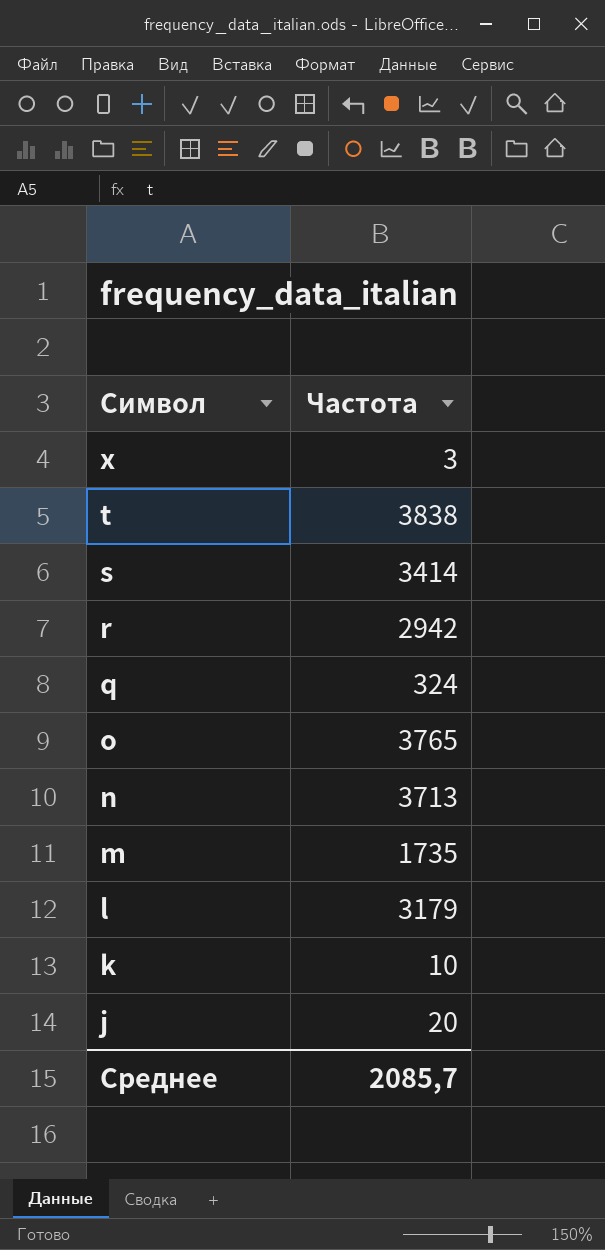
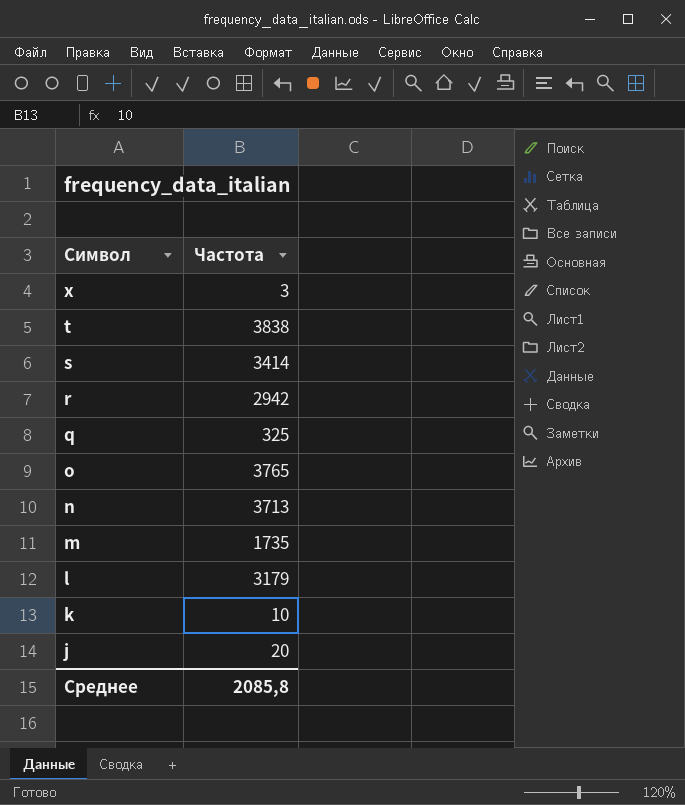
q | Частота: 324 -> 325
Среднее | Частота: 2085,7 -> 2085,8

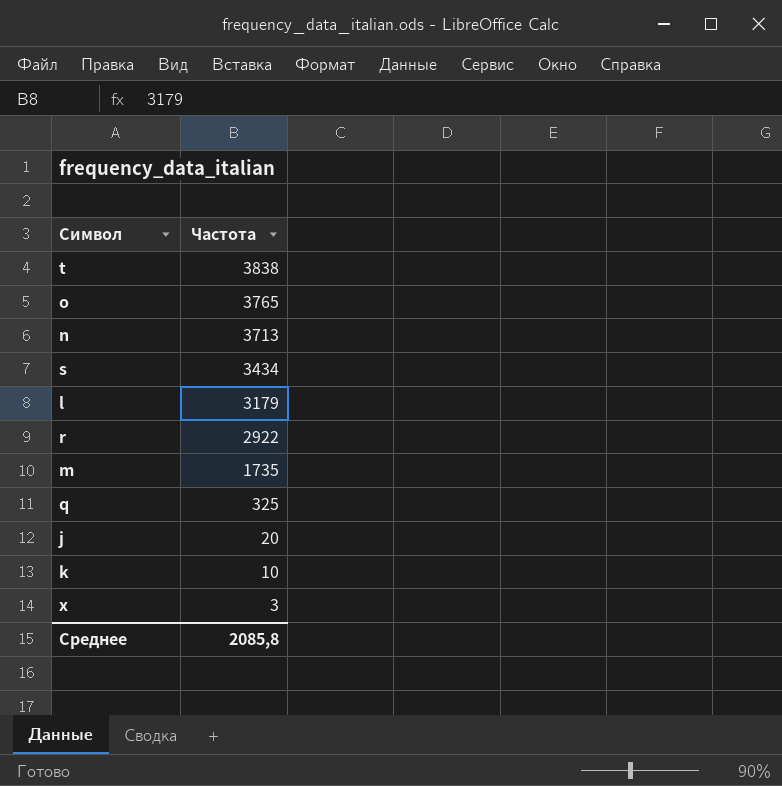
row order: Символ descending -> Частота descending
s | Частота: 3414 -> 3434
r | Частота: 2942 -> 2922

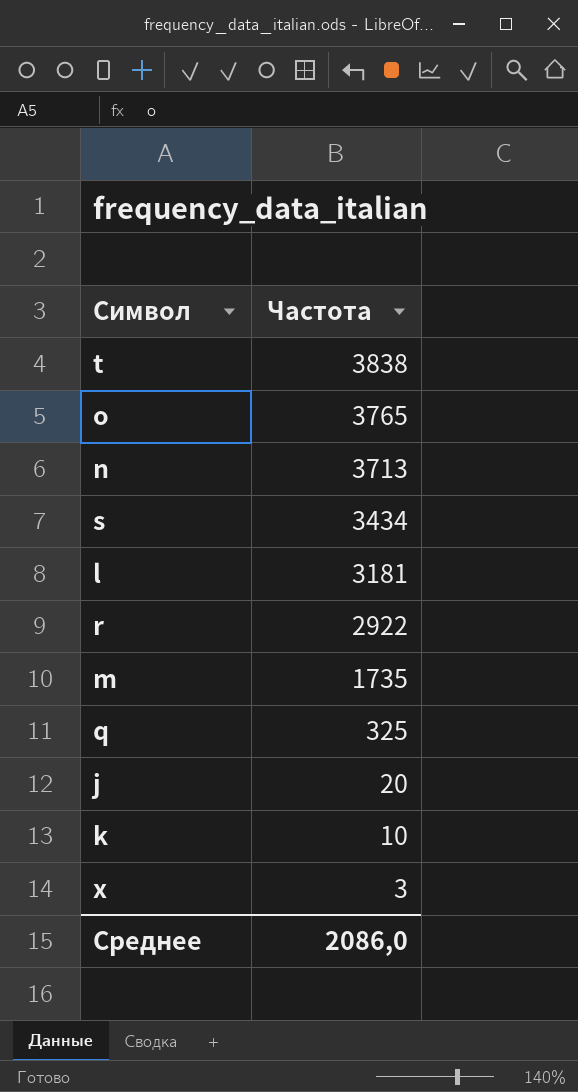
l | Частота: 3179 -> 3181
Среднее | Частота: 2085,8 -> 2086,0

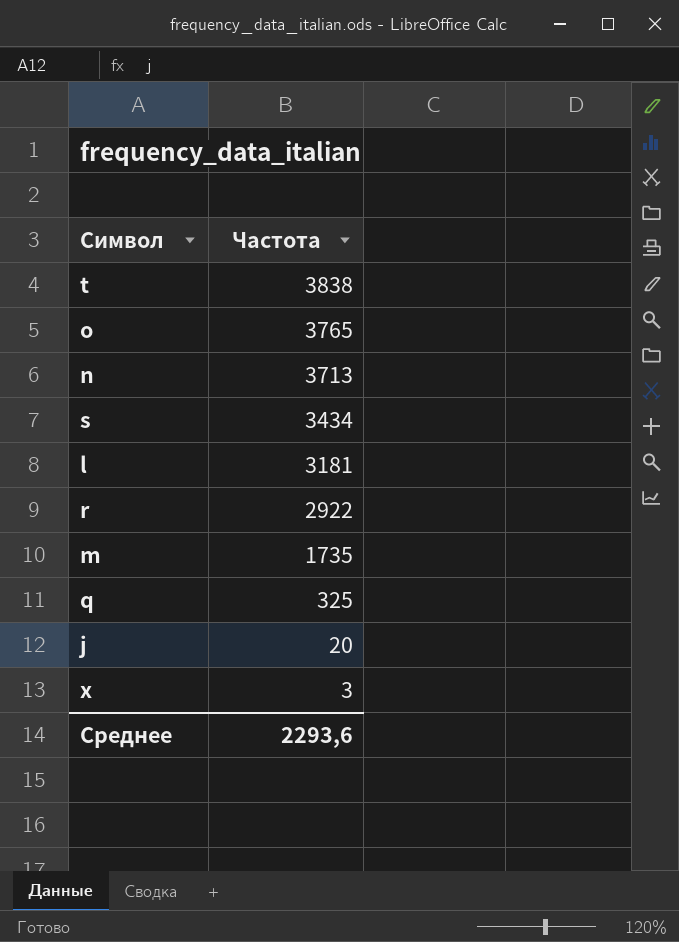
row k: 10 -> none
Среднее | Частота: 2086,0 -> 2293,6

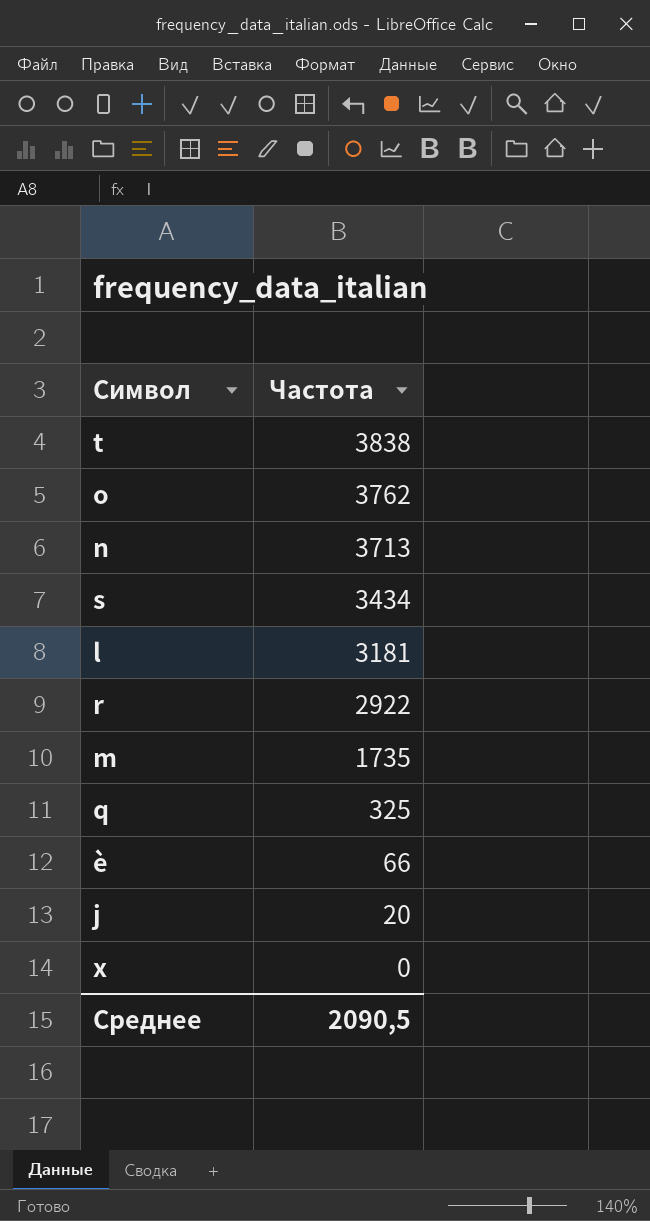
o | Частота: 3765 -> 3762
row è: none -> 66
x | Частота: 3 -> 0
Среднее | Частота: 2293,6 -> 2090,5

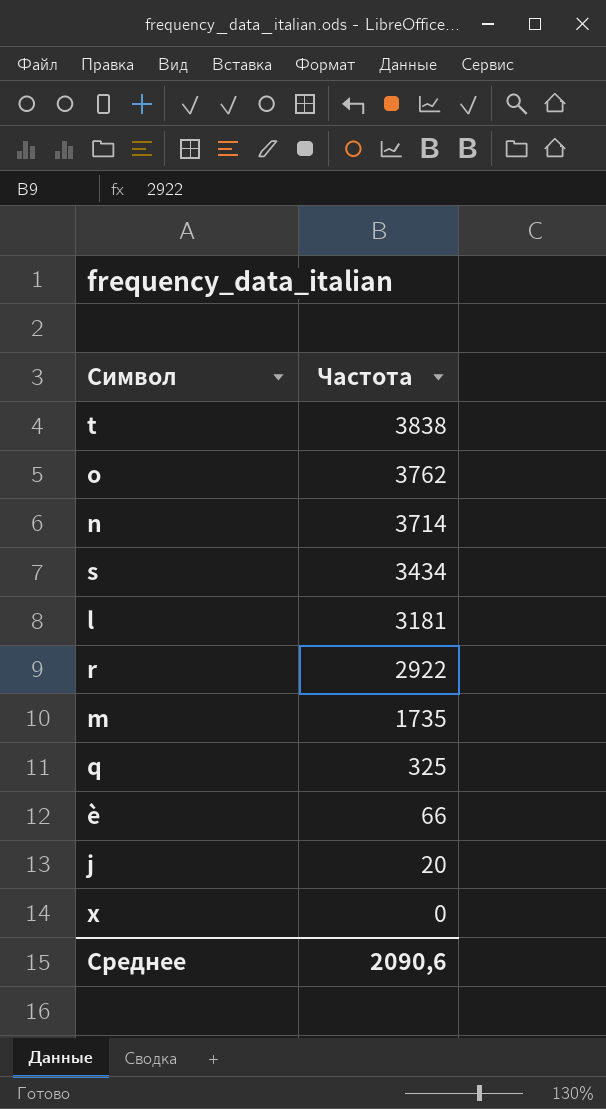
n | Частота: 3713 -> 3714
Среднее | Частота: 2090,5 -> 2090,6

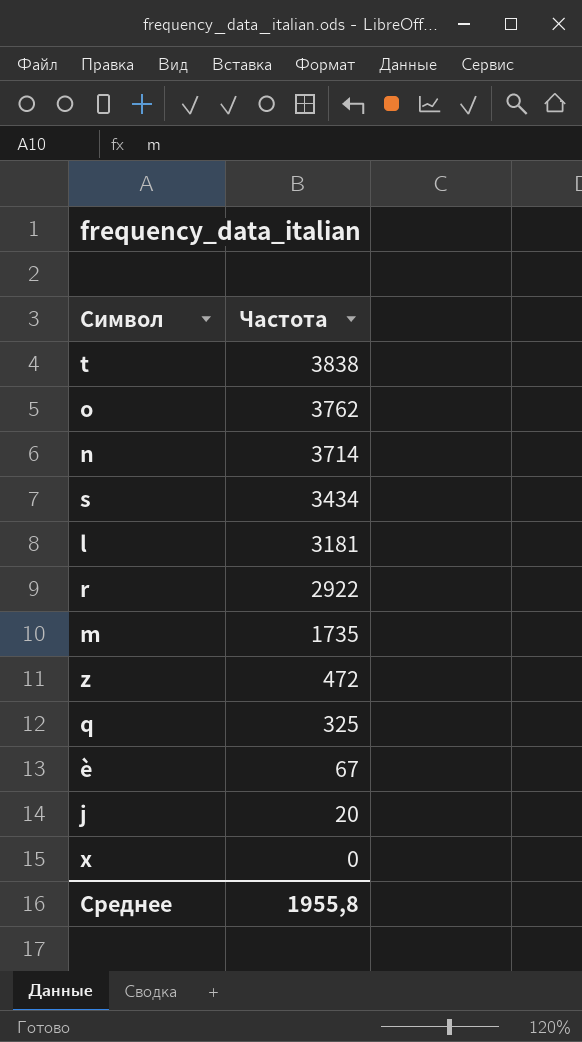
row z: none -> 472
è | Частота: 66 -> 67
Среднее | Частота: 2090,6 -> 1955,8

